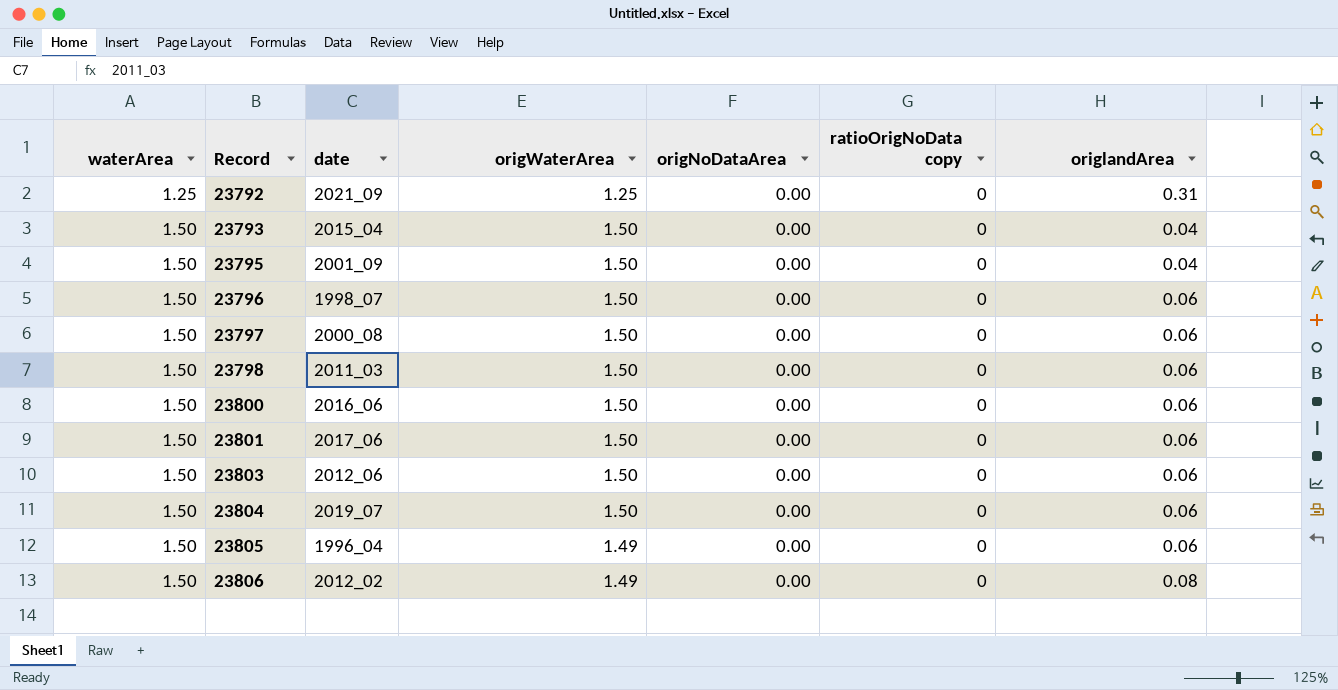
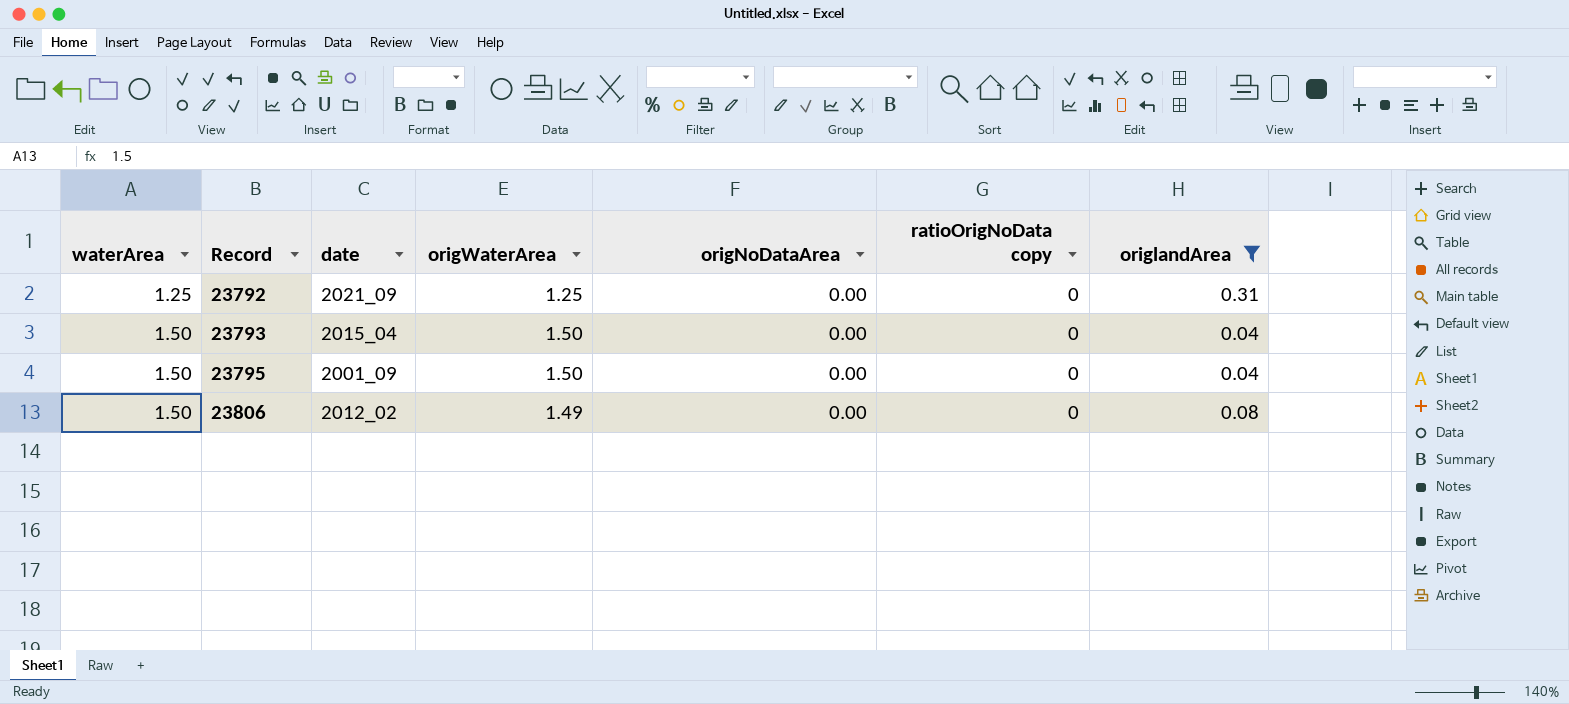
filter: none -> origlandArea != 0.06

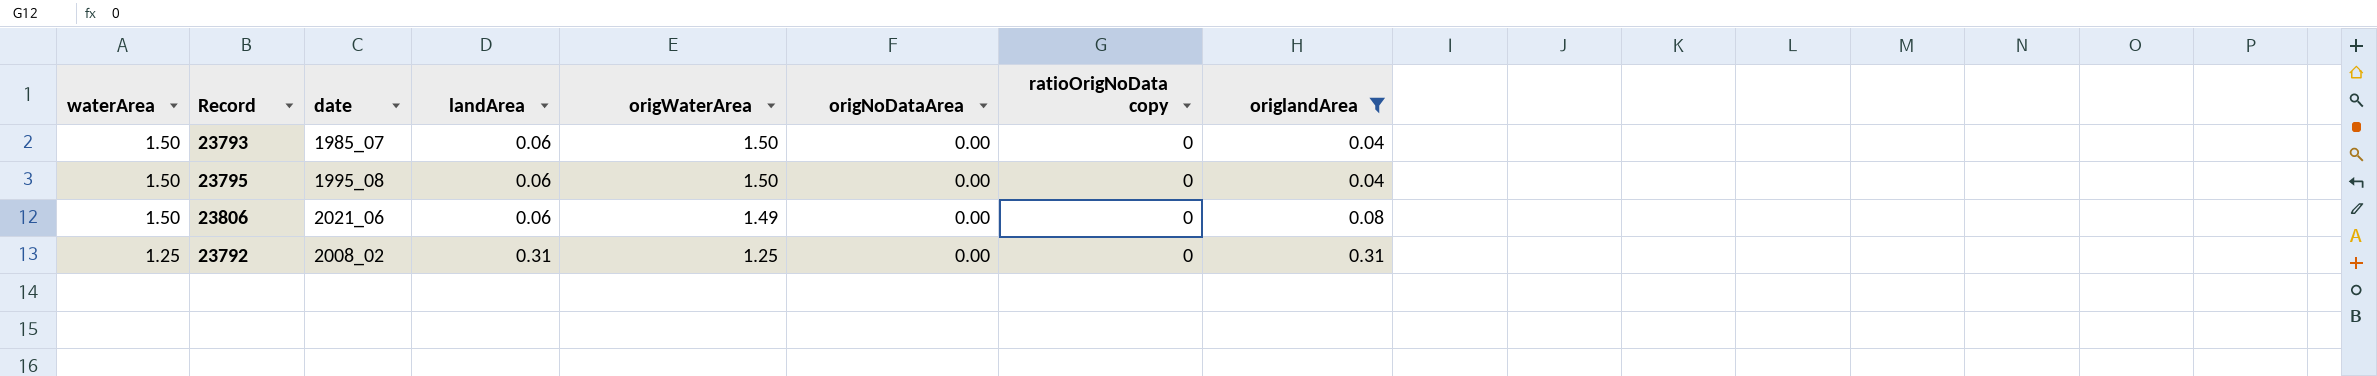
row order: waterArea ascending -> waterArea descending
column landArea | position: none -> 4
23793 | date: 2015_04 -> 1985_07
23795 | date: 2001_09 -> 1995_08
23806 | date: 2012_02 -> 2021_06
23792 | date: 2021_09 -> 2008_02

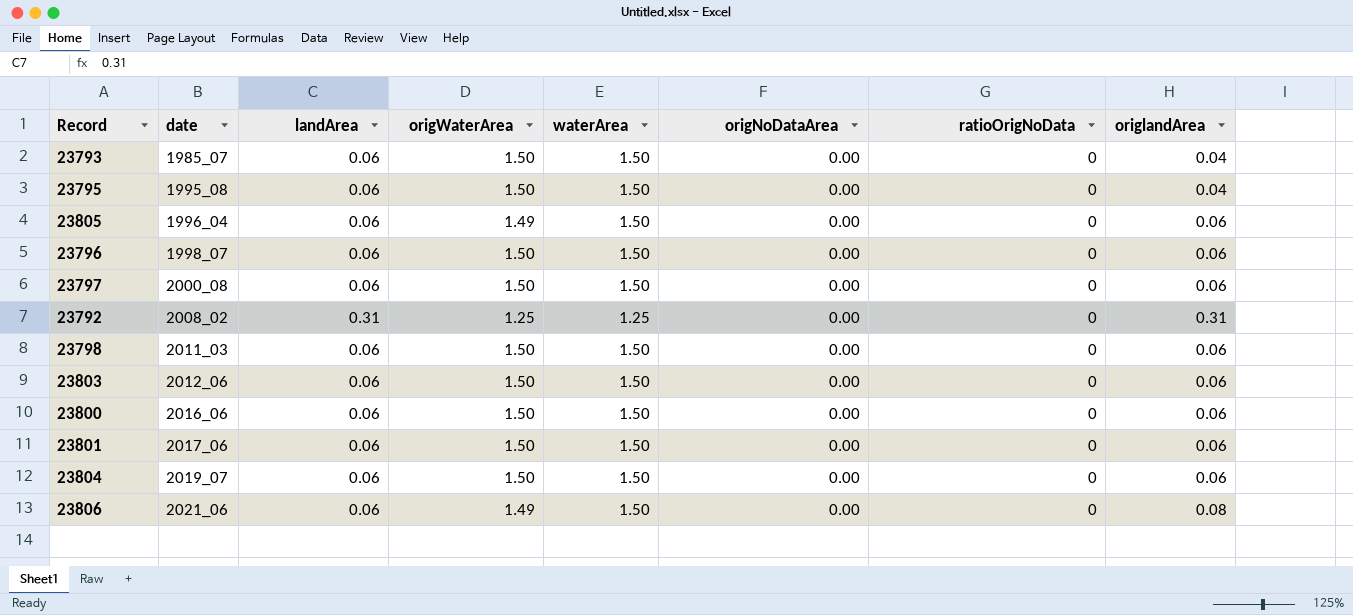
filter: origlandArea != 0.06 -> none
row order: waterArea descending -> date ascending
column waterArea | position: 1 -> 5
column name: ratioOrigNoData copy -> ratioOrigNoData

